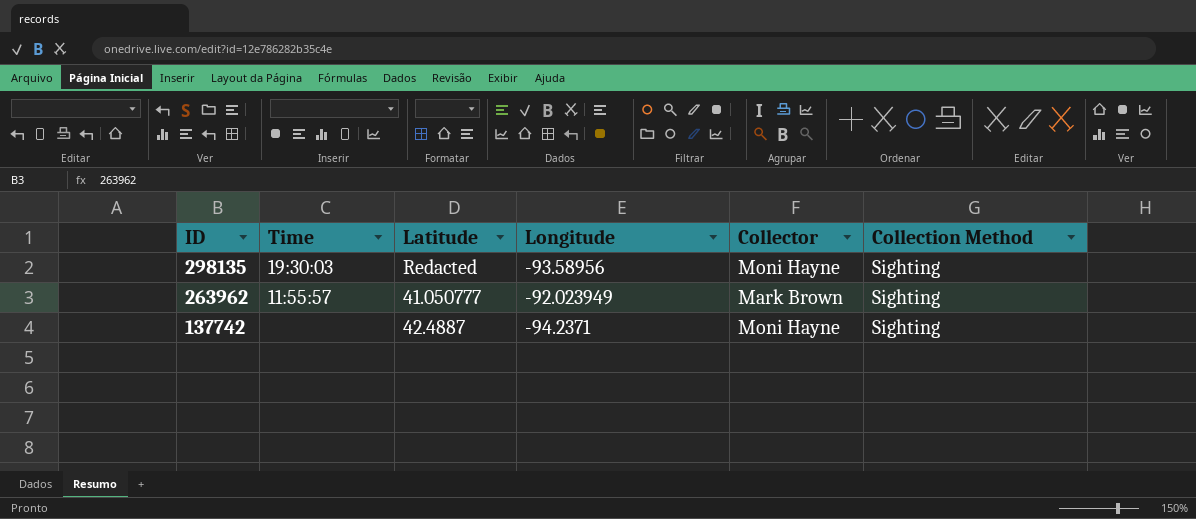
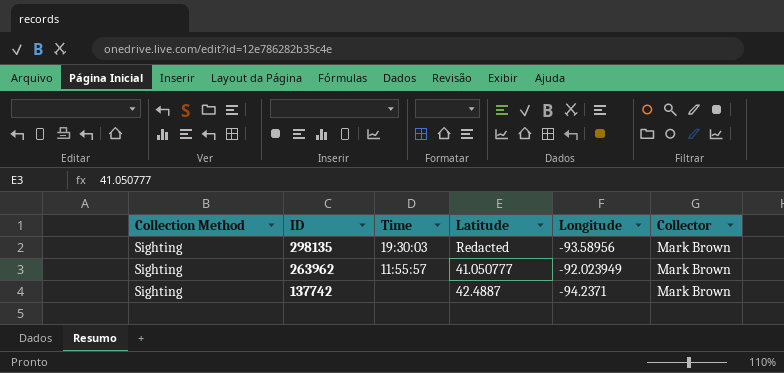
column Collection Method | position: 6 -> 1
298135 | Collector: Moni Hayne -> Mark Brown
137742 | Collector: Moni Hayne -> Mark Brown

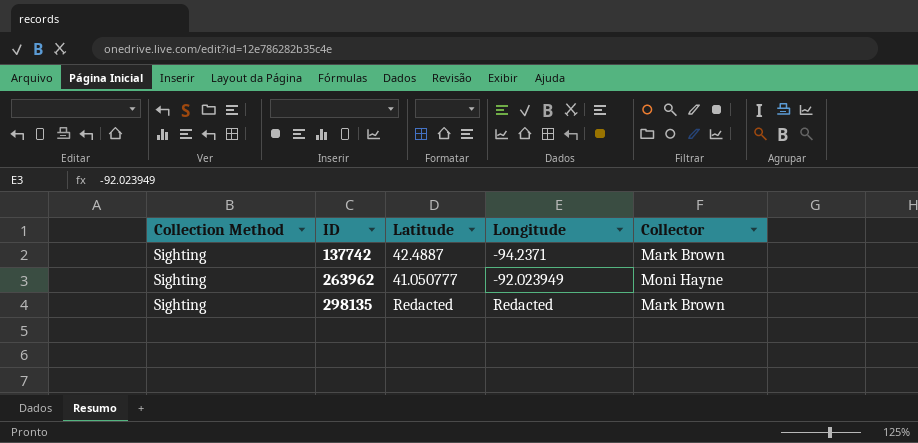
row order: ID descending -> ID ascending
column Time | position: 3 -> none
263962 | Collector: Mark Brown -> Moni Hayne
298135 | Longitude: -93.58956 -> Redacted

